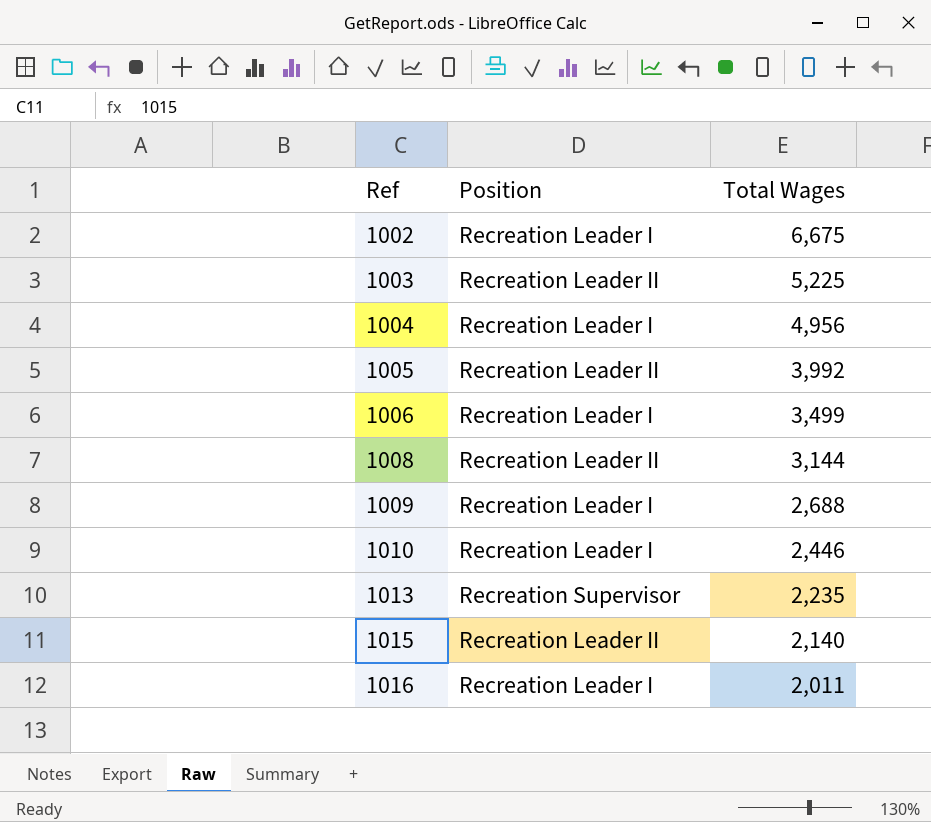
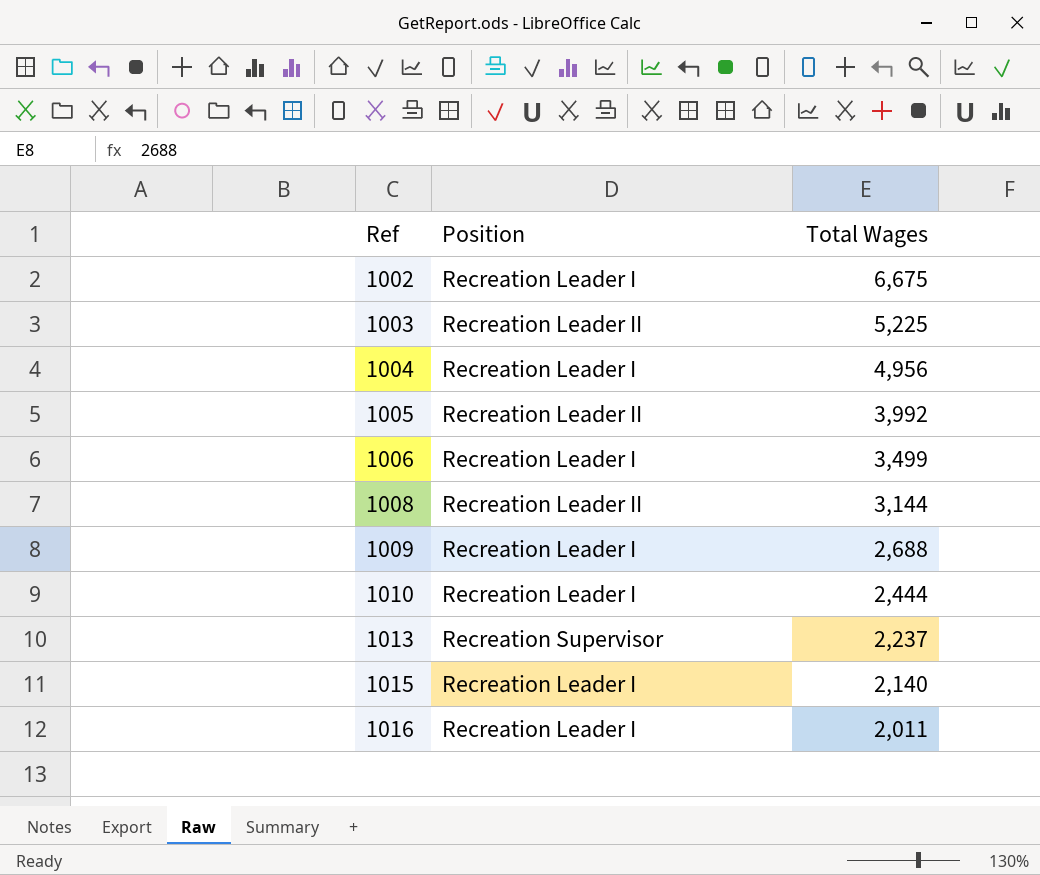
1010 | Total Wages: 2,446 -> 2,444
1013 | Total Wages: 2,235 -> 2,237
1015 | Position: Recreation Leader II -> Recreation Leader I

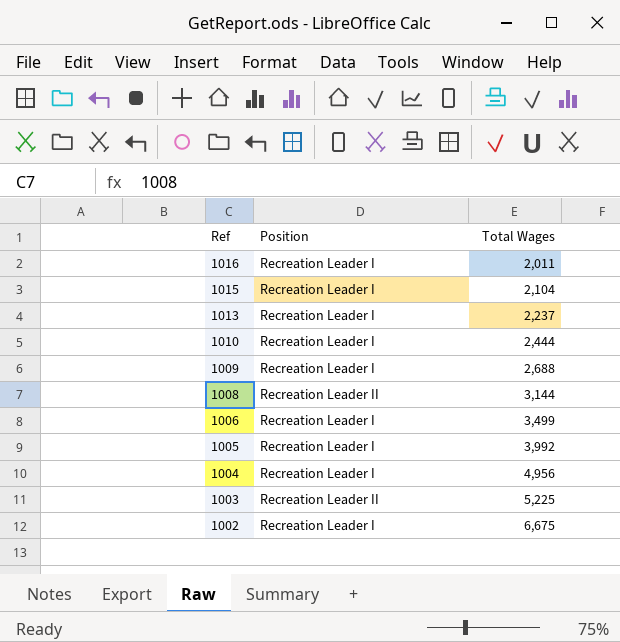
row order: Ref ascending -> Ref descending
1015 | Total Wages: 2,140 -> 2,104
1013 | Position: Recreation Supervisor -> Recreation Leader I
1005 | Position: Recreation Leader II -> Recreation Leader I

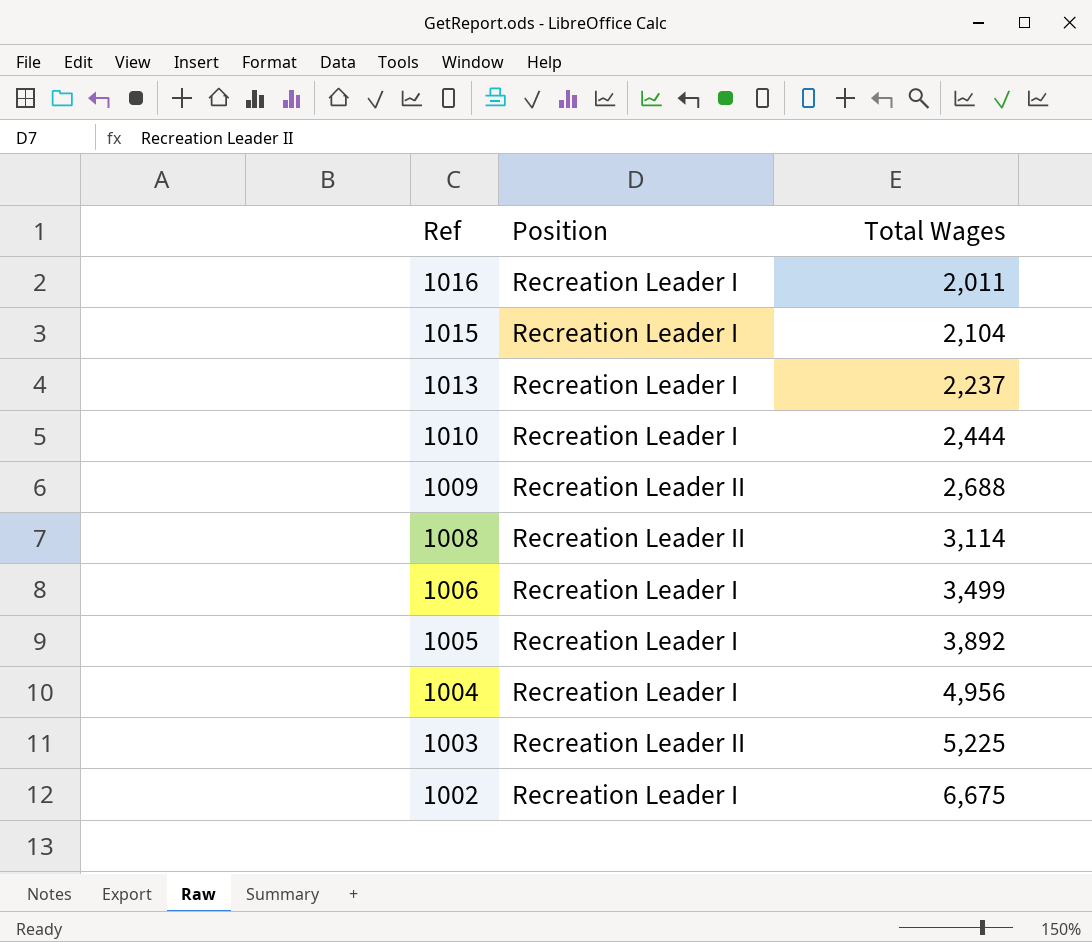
1009 | Position: Recreation Leader I -> Recreation Leader II
1008 | Total Wages: 3,144 -> 3,114
1005 | Total Wages: 3,992 -> 3,892

